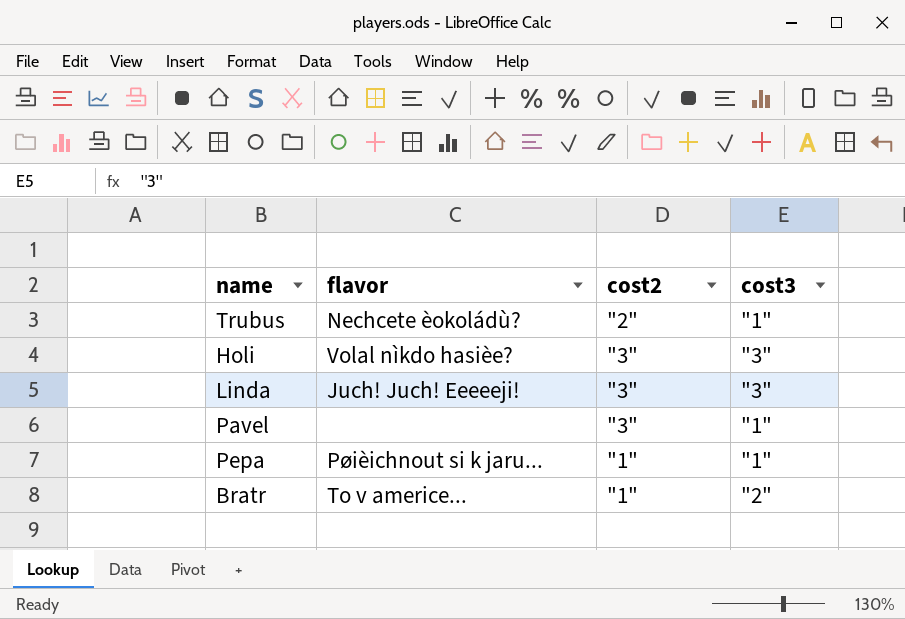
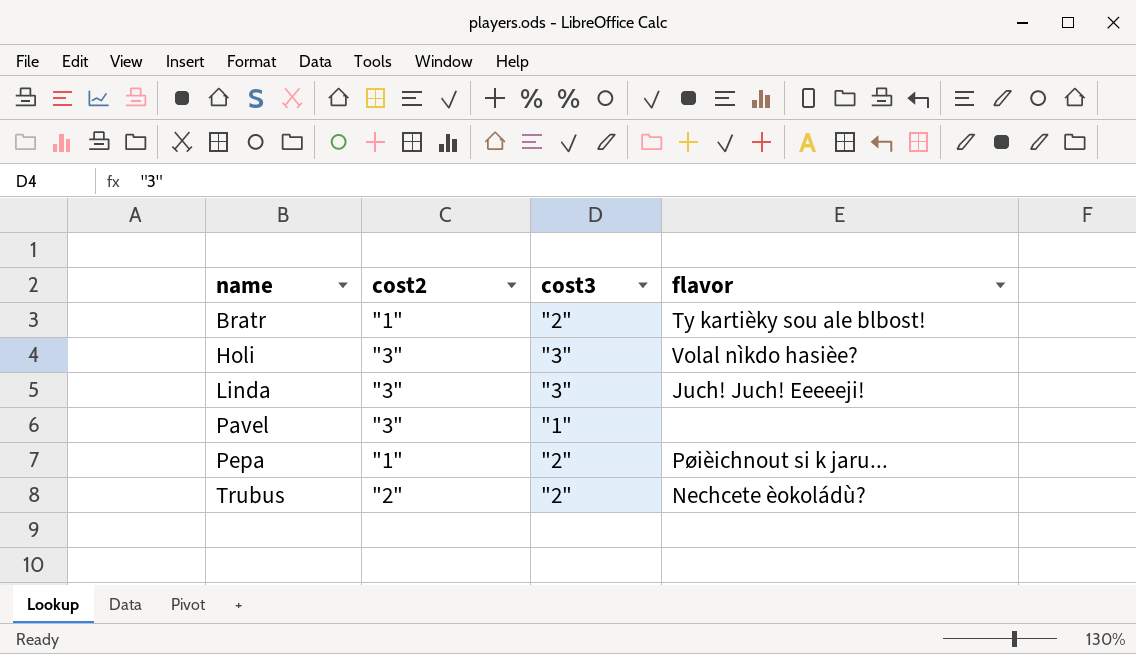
row order: none -> name ascending
column flavor | position: 2 -> 4
Bratr | flavor: To v americe... -> Ty kartièky sou ale blbost!
Pepa | cost3: "1" -> "2"
Trubus | cost3: "1" -> "2"

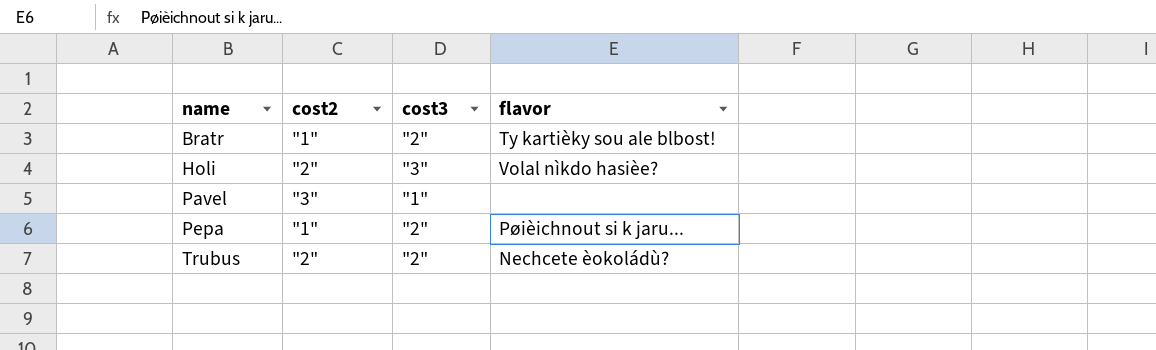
row Linda: "3" | "3" | Juch! Juch! Eeeeeji! -> none
Holi | cost2: "3" -> "2"

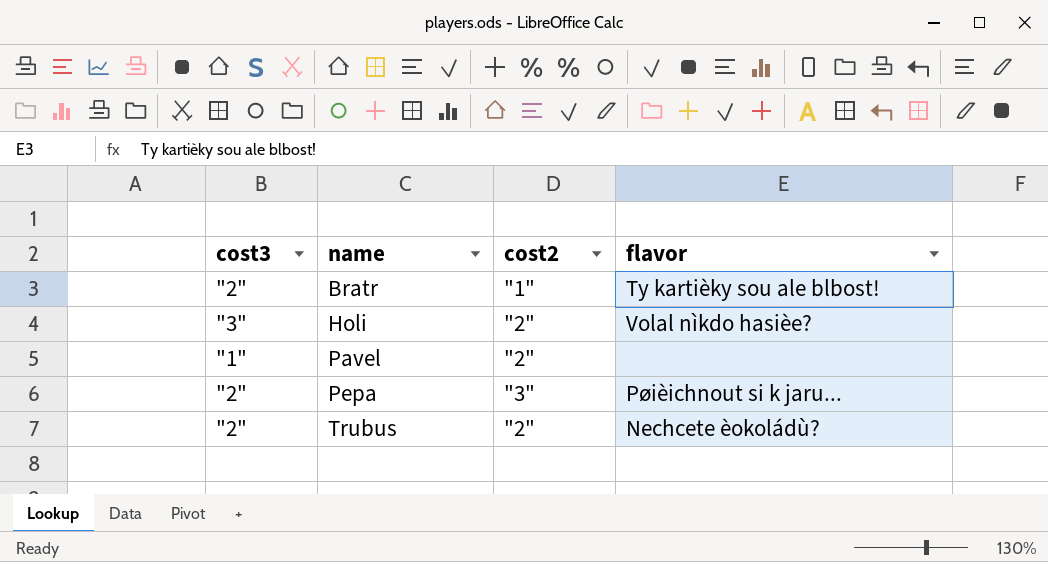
column cost3 | position: 3 -> 1
Pavel | cost2: "3" -> "2"
Pepa | cost2: "1" -> "3"

